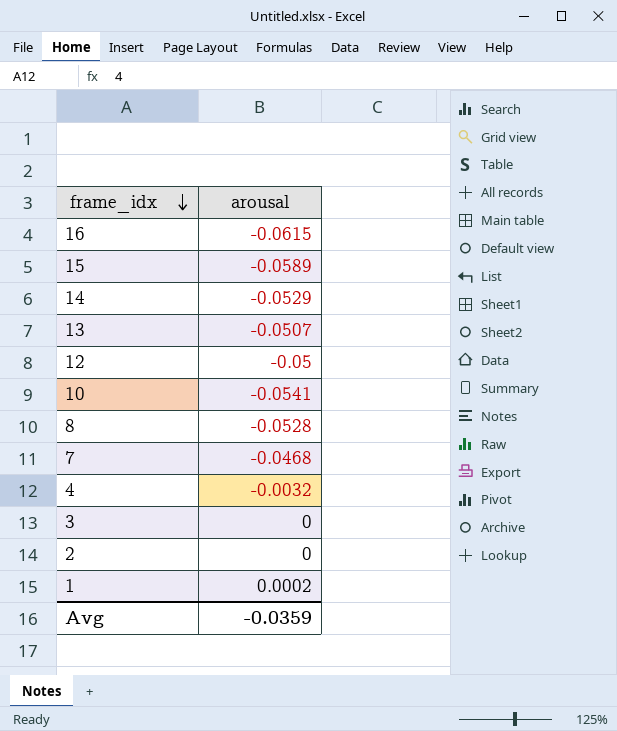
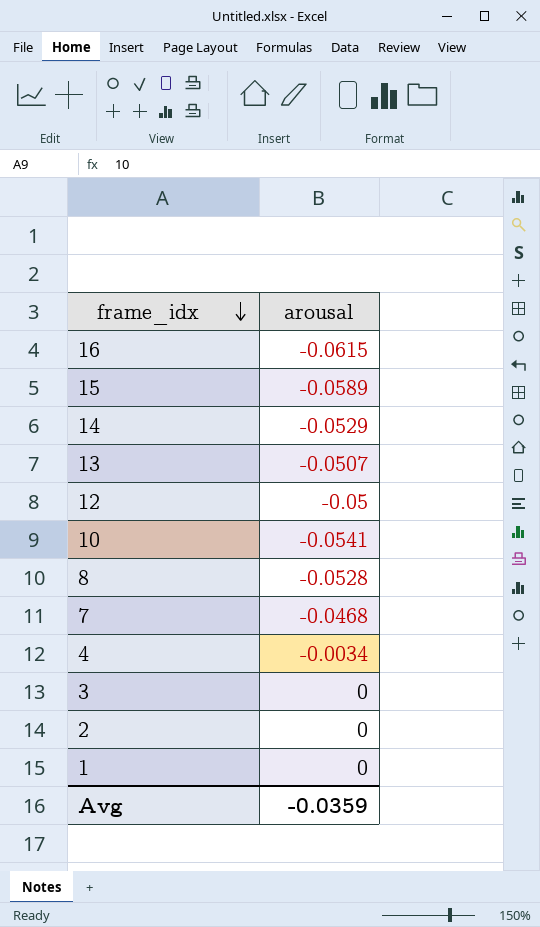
4 | arousal: -0.0032 -> -0.0034
1 | arousal: 0.0002 -> 0

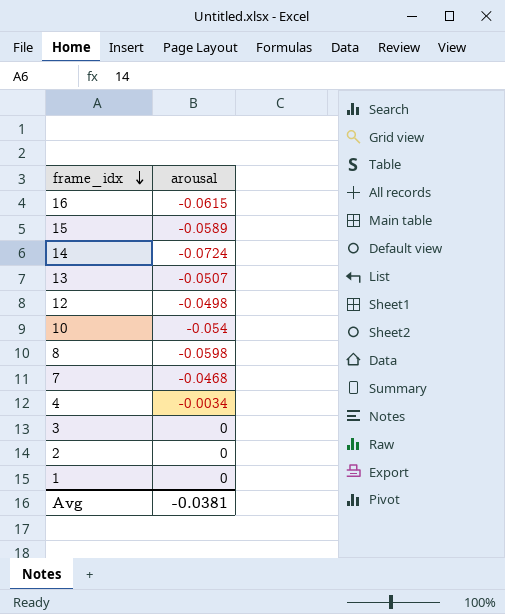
14 | arousal: -0.0529 -> -0.0724
12 | arousal: -0.05 -> -0.0498
10 | arousal: -0.0541 -> -0.054
8 | arousal: -0.0528 -> -0.0598
Avg | arousal: -0.0359 -> -0.0381

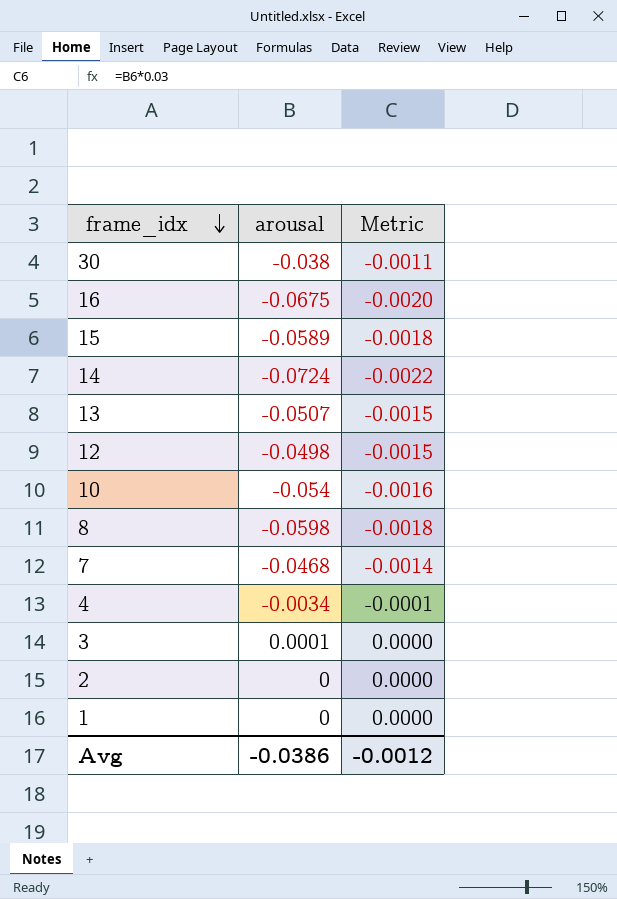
column Metric | formula: none -> [arousal] * 0.03
row 30: none -> -0.038 | -0.0011
16 | arousal: -0.0615 -> -0.0675
3 | arousal: 0 -> 0.0001
Avg | arousal: -0.0381 -> -0.0386

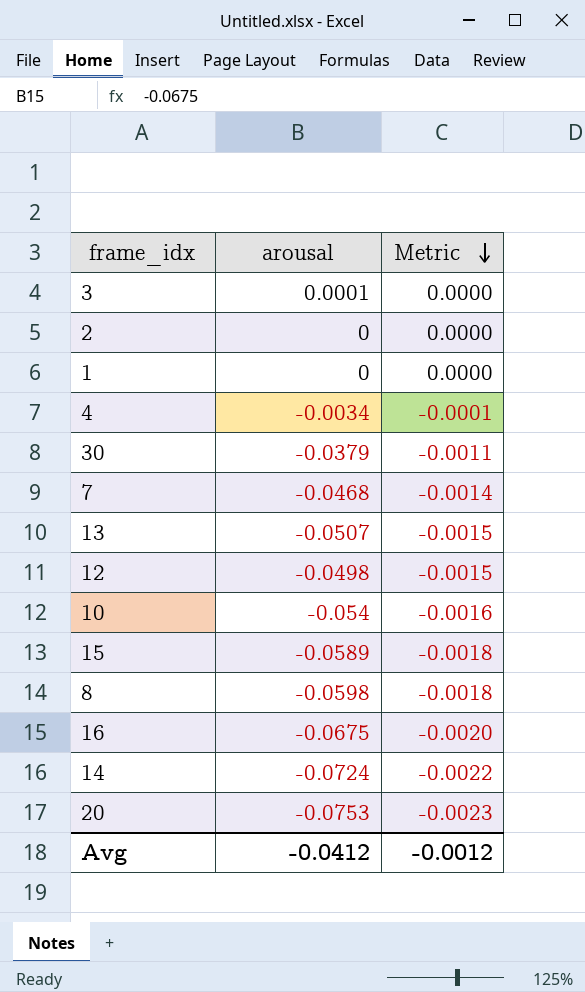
row order: frame_idx descending -> Metric descending
30 | arousal: -0.038 -> -0.0379
row 20: none -> -0.0753 | -0.0023
Avg | arousal: -0.0386 -> -0.0412

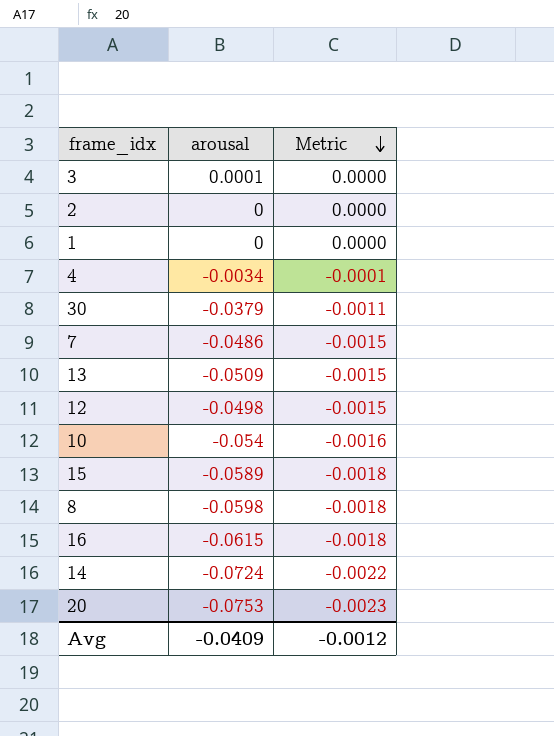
7 | arousal: -0.0468 -> -0.0486
7 | Metric: -0.0014 -> -0.0015
13 | arousal: -0.0507 -> -0.0509
16 | arousal: -0.0675 -> -0.0615
16 | Metric: -0.0020 -> -0.0018
Avg | arousal: -0.0412 -> -0.0409

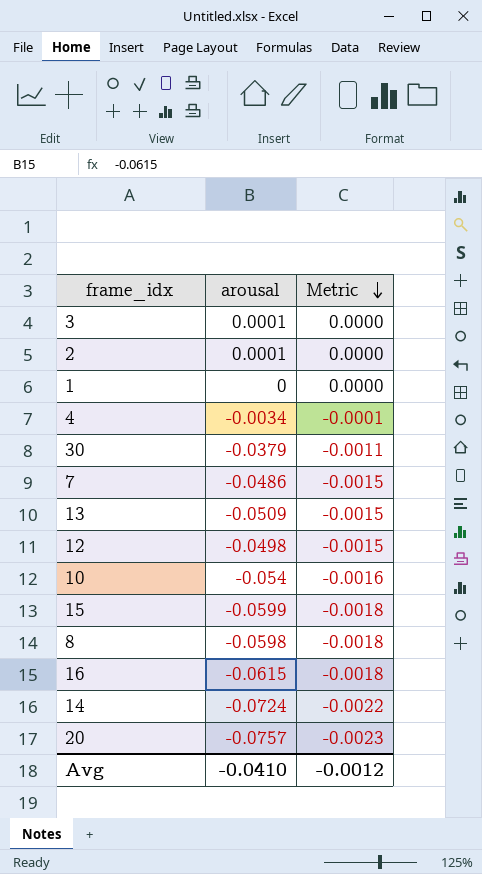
2 | arousal: 0 -> 0.0001
15 | arousal: -0.0589 -> -0.0599
20 | arousal: -0.0753 -> -0.0757
Avg | arousal: -0.0409 -> -0.0410

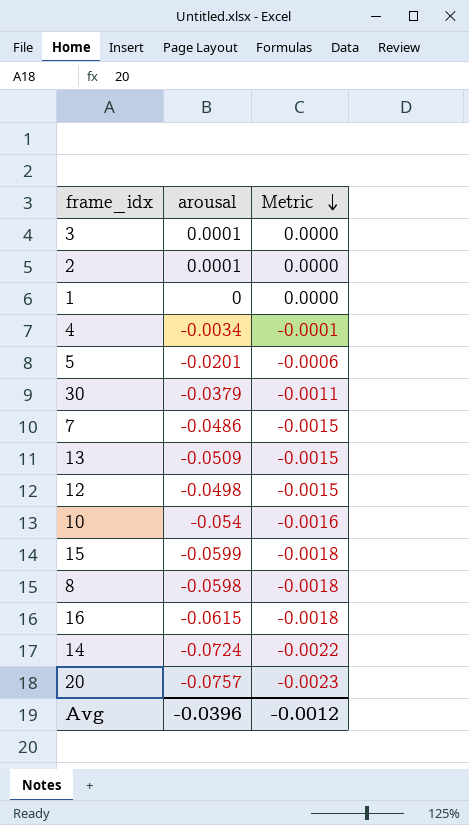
row 5: none -> -0.0201 | -0.0006
Avg | arousal: -0.0410 -> -0.0396

